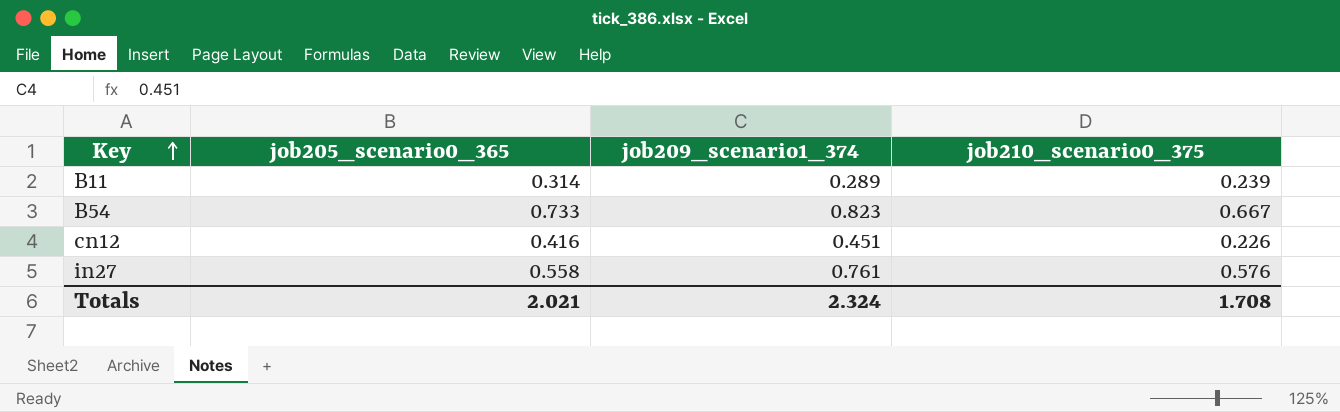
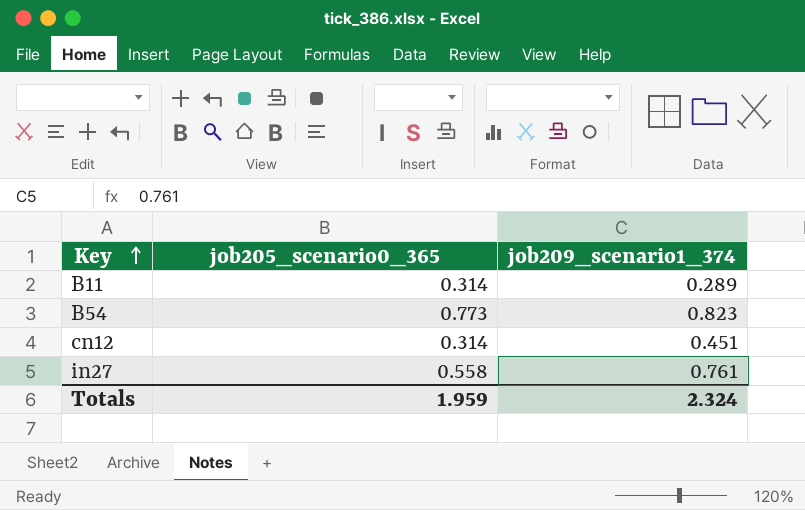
column job210_scenario0_375 | position: 4 -> none
B54 | job205_scenario0_365: 0.733 -> 0.773
cn12 | job205_scenario0_365: 0.416 -> 0.314
Totals | job205_scenario0_365: 2.021 -> 1.959

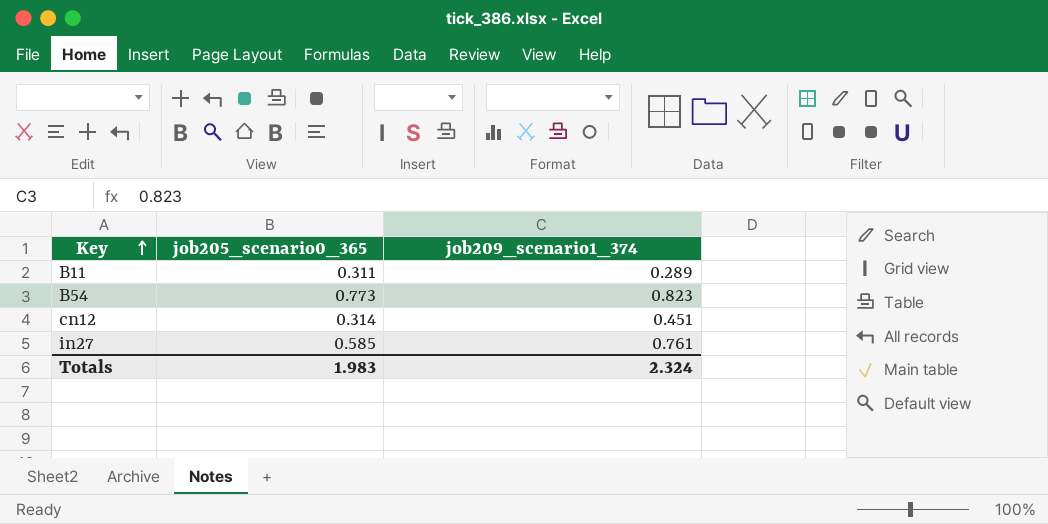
B11 | job205_scenario0_365: 0.314 -> 0.311
in27 | job205_scenario0_365: 0.558 -> 0.585
Totals | job205_scenario0_365: 1.959 -> 1.983

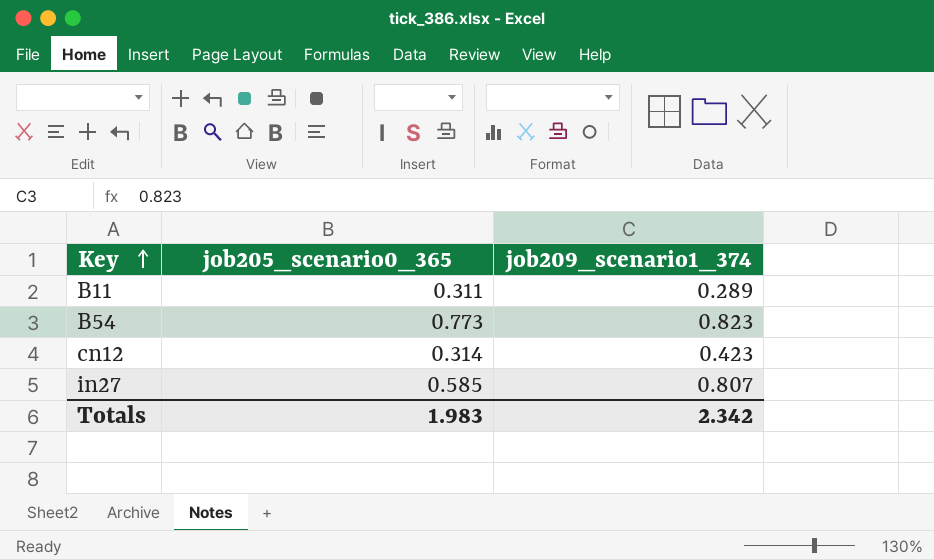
cn12 | job209_scenario1_374: 0.451 -> 0.423
in27 | job209_scenario1_374: 0.761 -> 0.807
Totals | job209_scenario1_374: 2.324 -> 2.342

